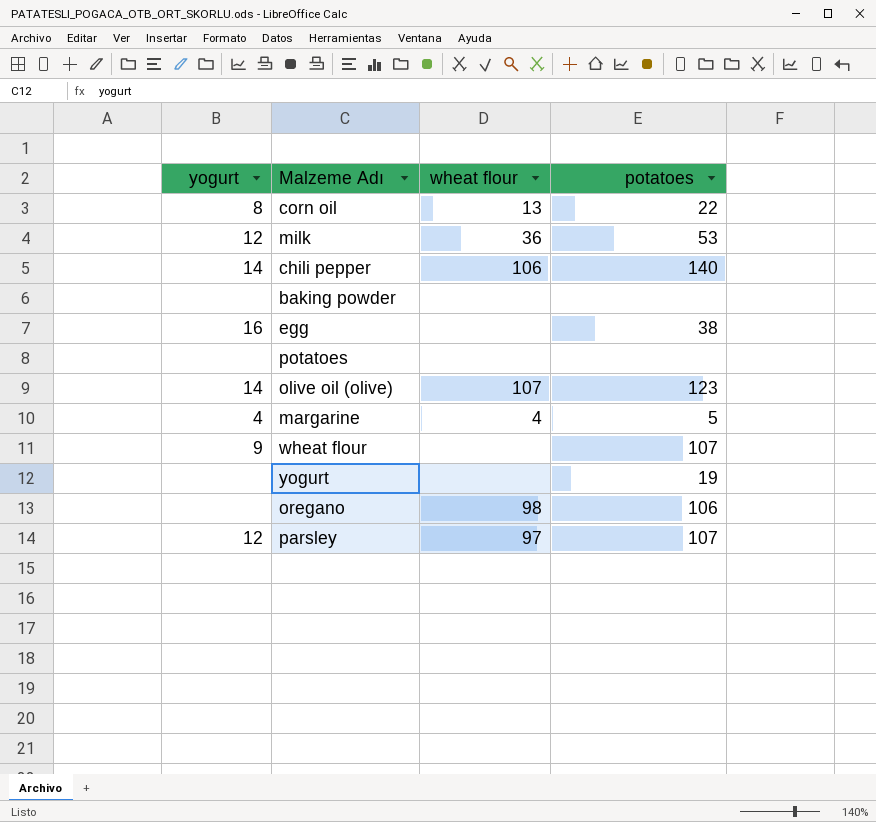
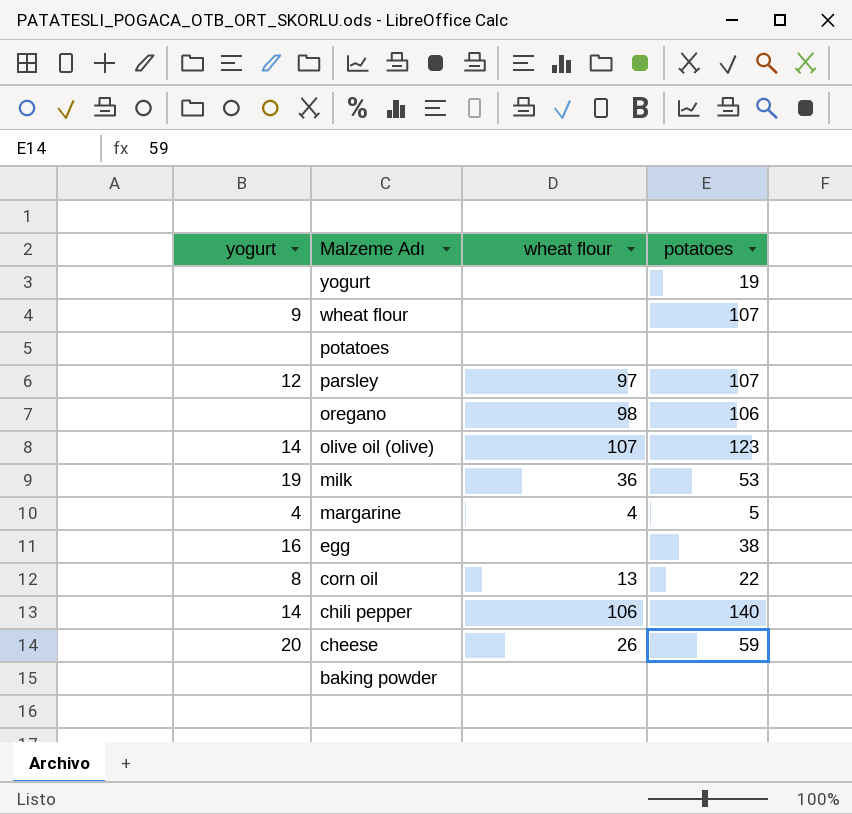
row order: none -> Malzeme Adı descending
milk | yogurt: 12 -> 19
row cheese: none -> 20 | 26 | 59

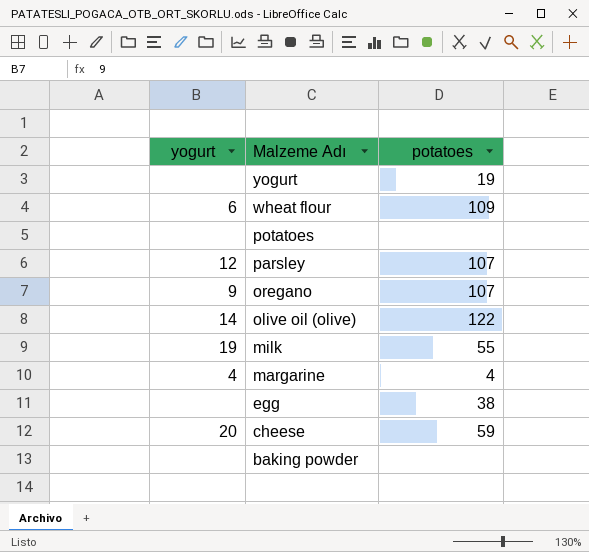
column wheat flour | position: 3 -> none
row corn oil: 8 | 13 | 22 -> none
row chili pepper: 14 | 106 | 140 -> none
wheat flour | yogurt: 9 -> 6
wheat flour | potatoes: 107 -> 109
oregano | yogurt: none -> 9
oregano | potatoes: 106 -> 107
olive oil (olive) | potatoes: 123 -> 122
milk | potatoes: 53 -> 55
margarine | potatoes: 5 -> 4
egg | yogurt: 16 -> none

